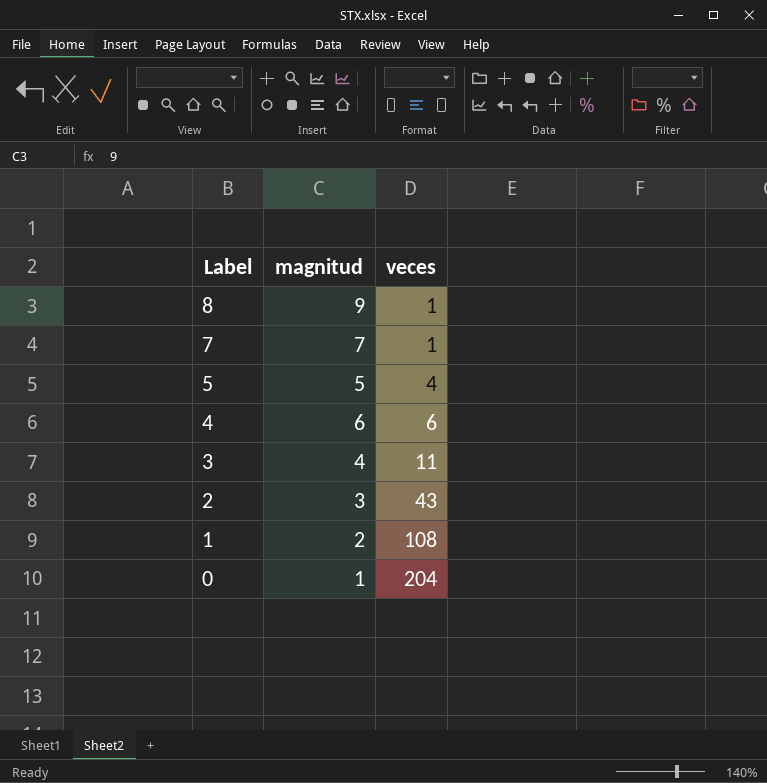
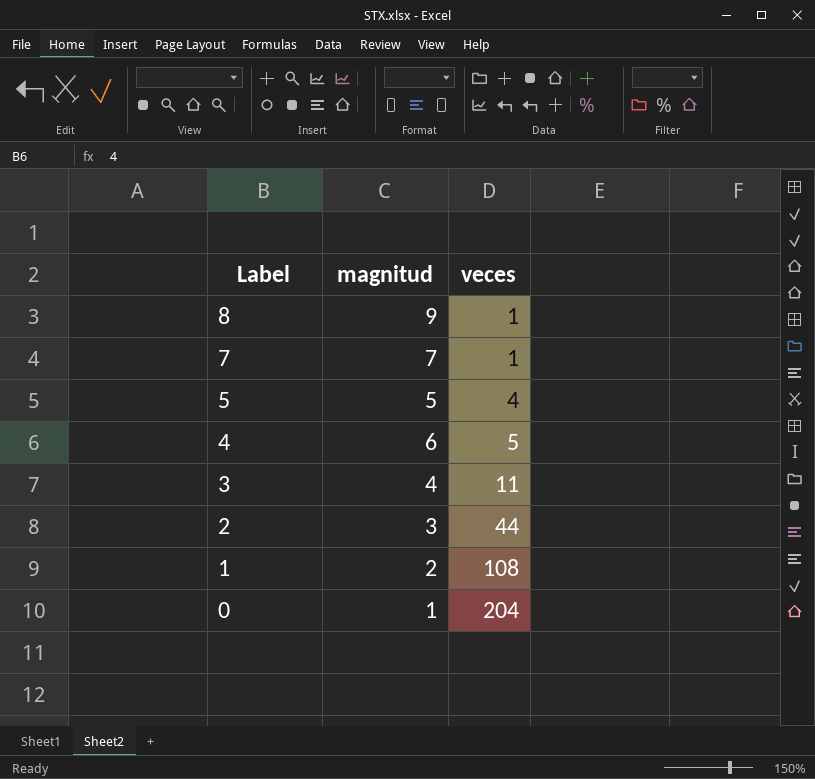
4 | veces: 6 -> 5
2 | veces: 43 -> 44

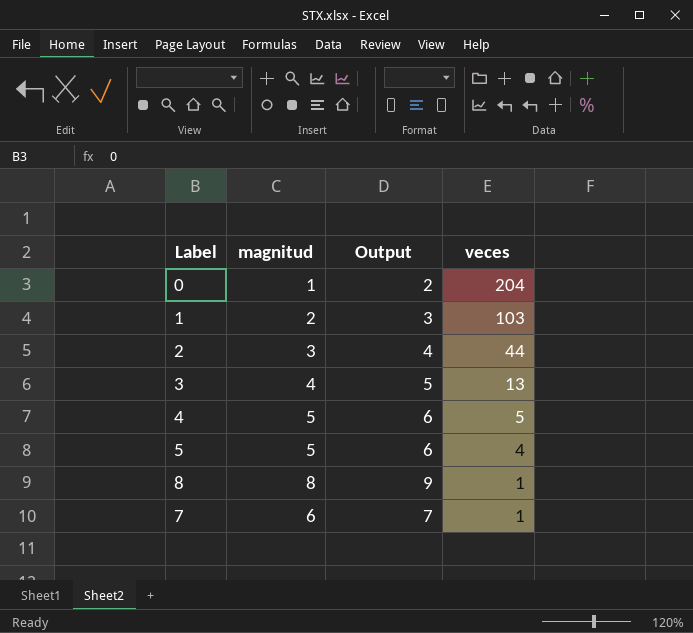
row order: Label descending -> veces descending
column Output | formula: none -> [magnitud] + 1
1 | veces: 108 -> 103
3 | veces: 11 -> 13
4 | magnitud: 6 -> 5
8 | magnitud: 9 -> 8
7 | magnitud: 7 -> 6

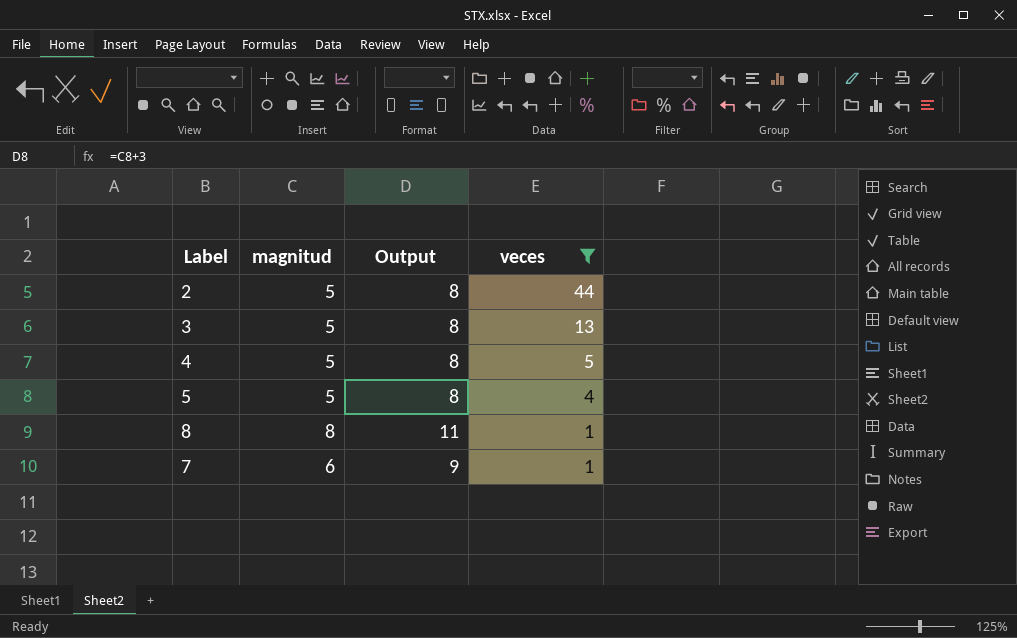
filter: none -> veces <= 44
column Output | formula: [magnitud] + 1 -> [magnitud] + 3
2 | magnitud: 3 -> 5
3 | magnitud: 4 -> 5

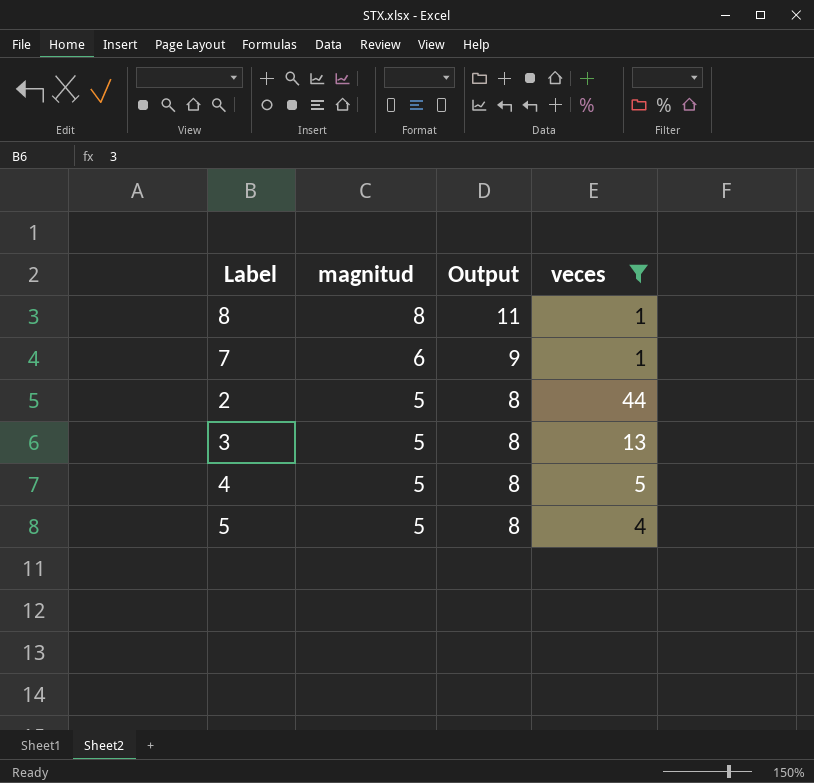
row order: veces descending -> magnitud descending

